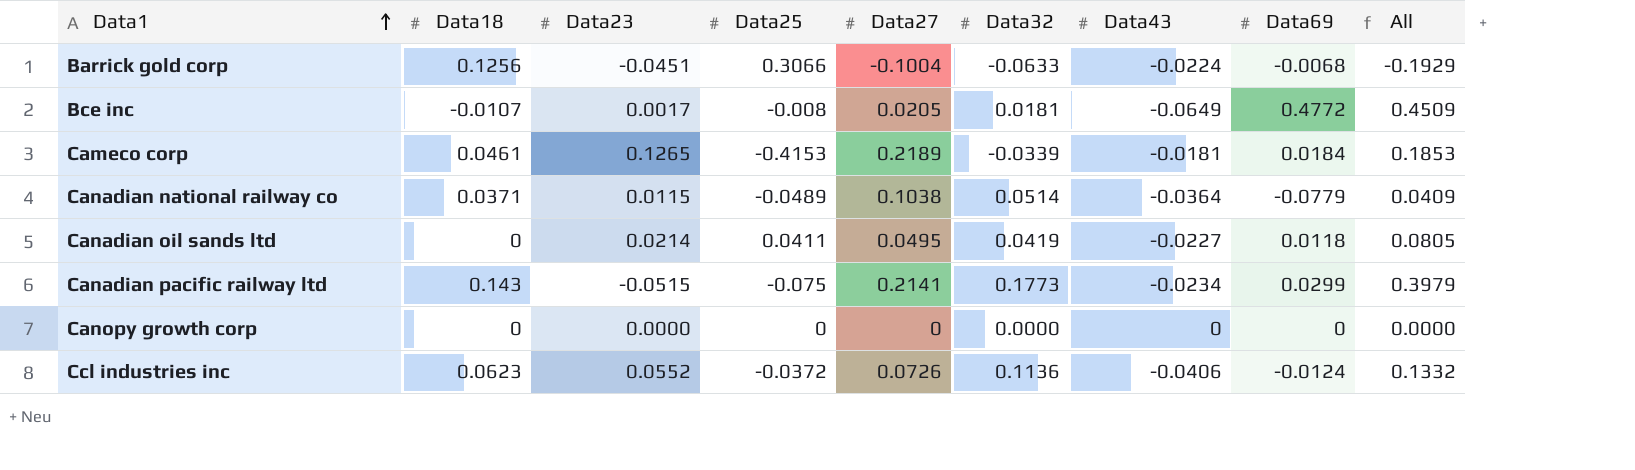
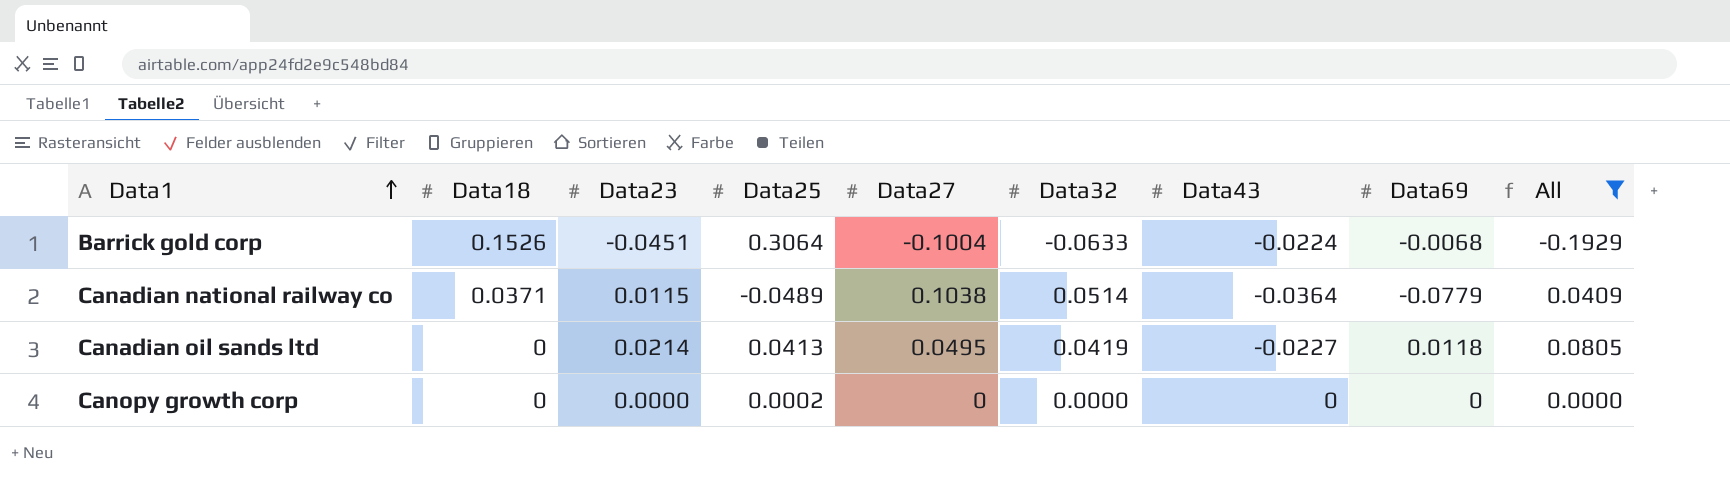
filter: none -> All <= 0.0805
Barrick gold corp | Data18: 0.1256 -> 0.1526
Barrick gold corp | Data25: 0.3066 -> 0.3064
Canadian oil sands ltd | Data25: 0.0411 -> 0.0413
Canopy growth corp | Data25: 0 -> 0.0002

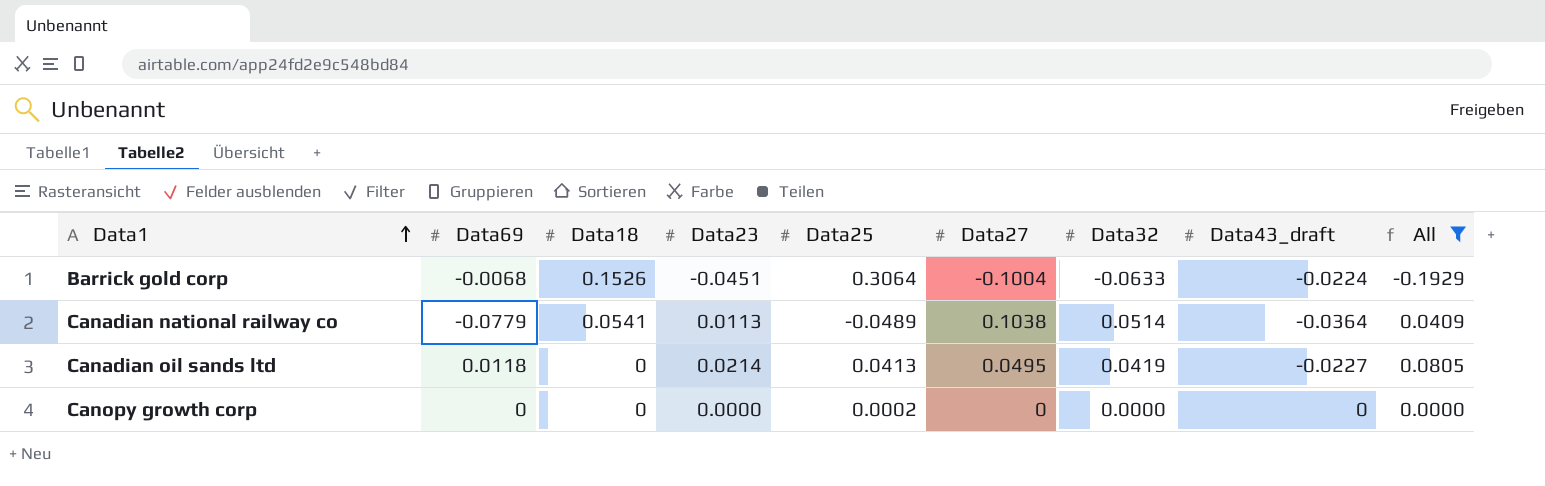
column Data69 | position: 8 -> 2
column name: Data43 -> Data43_draft
Canadian national railway co | Data18: 0.0371 -> 0.0541
Canadian national railway co | Data23: 0.0115 -> 0.0113

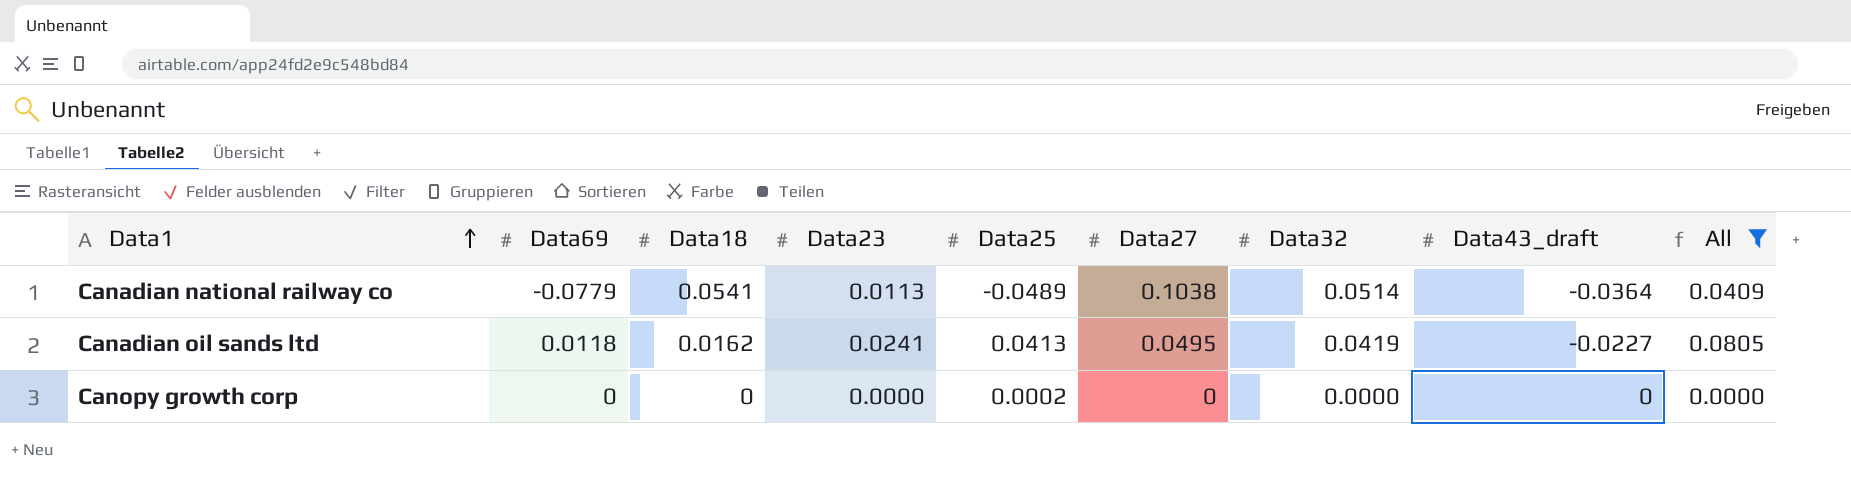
row Barrick gold corp: -0.0068 | 0.1526 | -0.0451 | 0.3064 | -0.1004 | -0.0633 | -0.0224 | -0.1929 -> none
Canadian oil sands ltd | Data18: 0 -> 0.0162
Canadian oil sands ltd | Data23: 0.0214 -> 0.0241

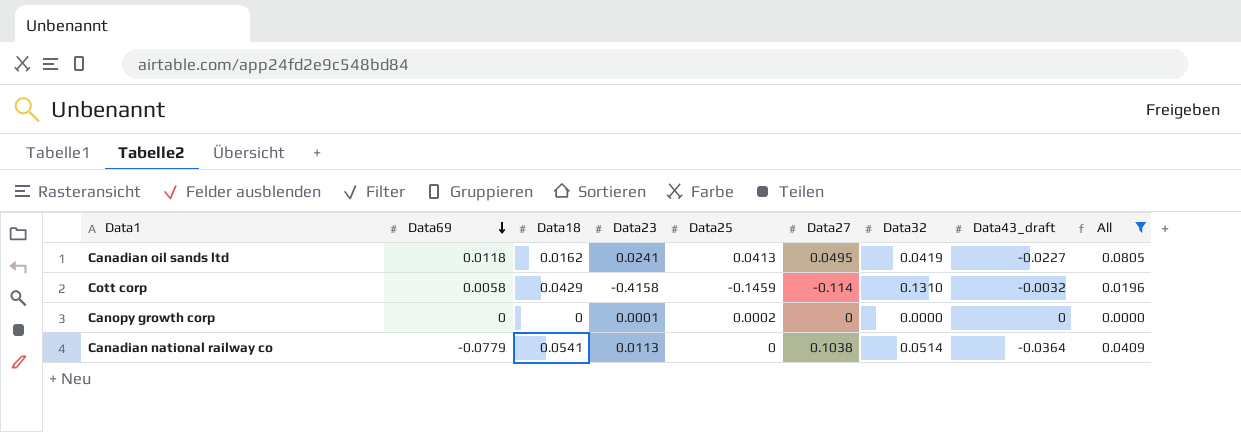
row order: Data1 ascending -> Data69 descending
row Cott corp: none -> 0.0058 | 0.0429 | -0.4158 | -0.1459 | -0.114 | 0.1310 | -0.0032 | 0.0196
Canopy growth corp | Data23: 0.0000 -> 0.0001
Canadian national railway co | Data25: -0.0489 -> 0

